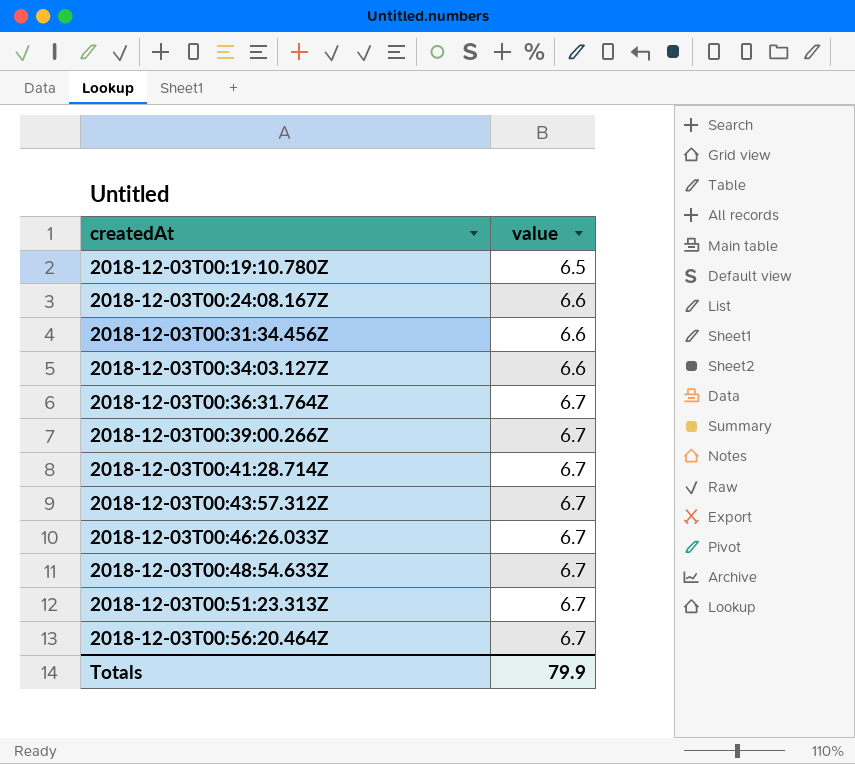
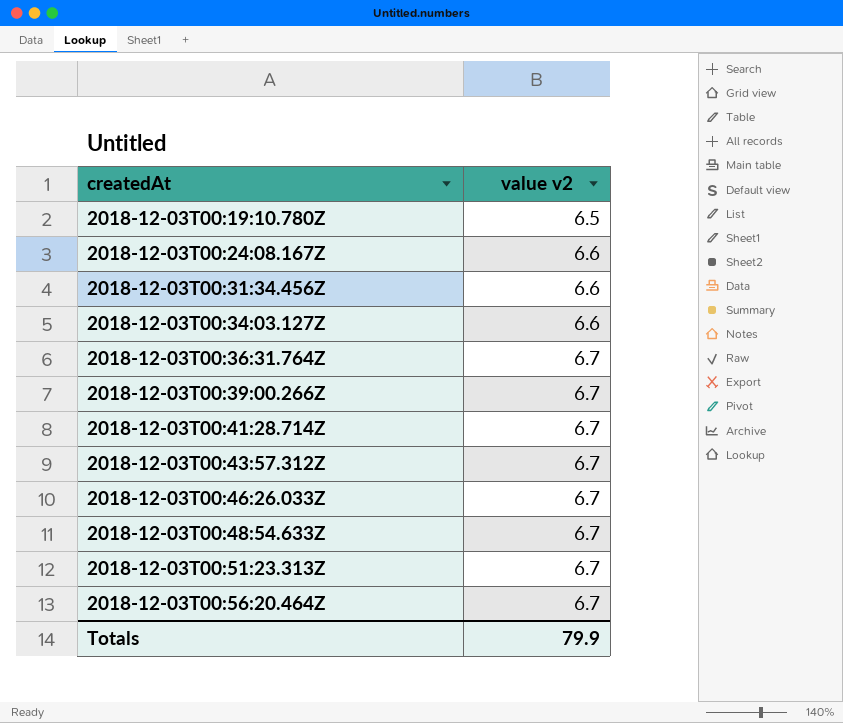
column name: value -> value v2

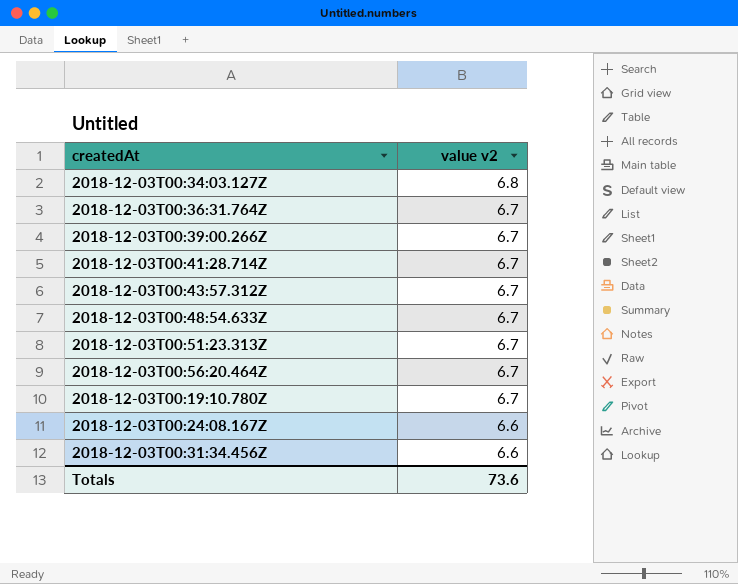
row order: createdAt ascending -> value v2 descending
row 2018-12-03T00:46:26.033Z: 6.7 -> none
2018-12-03T00:34:03.127Z | value v2: 6.6 -> 6.8
2018-12-03T00:19:10.780Z | value v2: 6.5 -> 6.7
Totals | value v2: 79.9 -> 73.6

